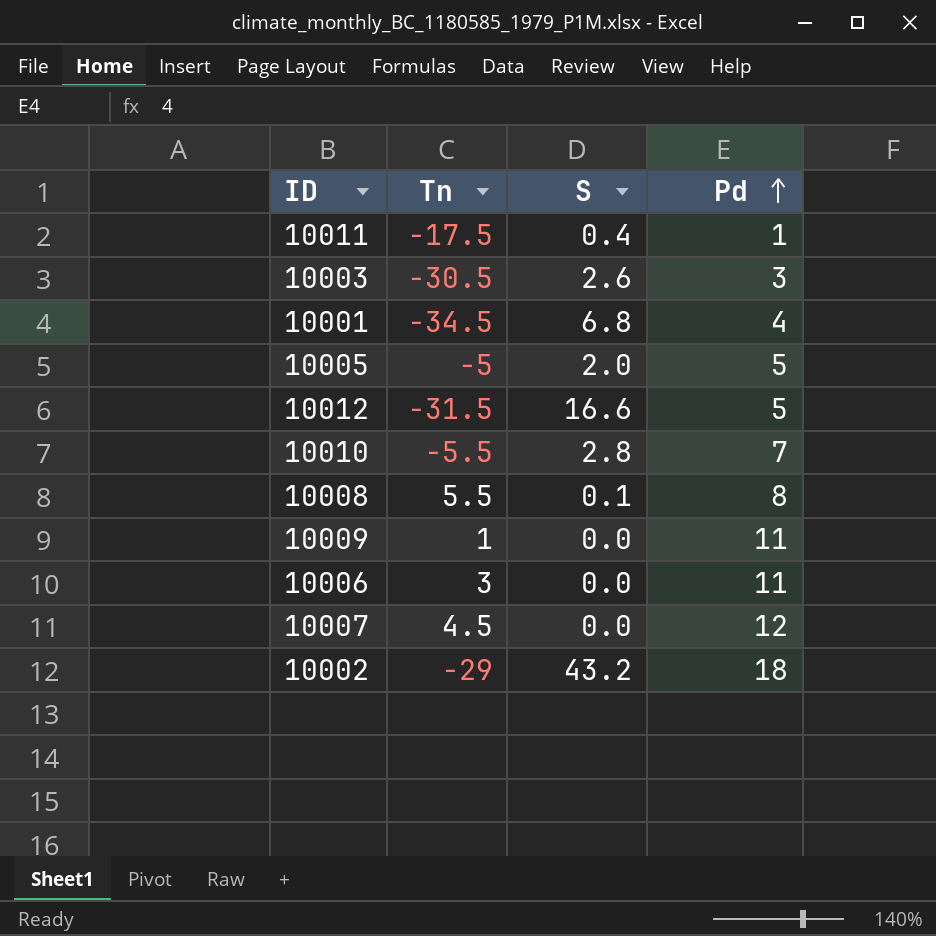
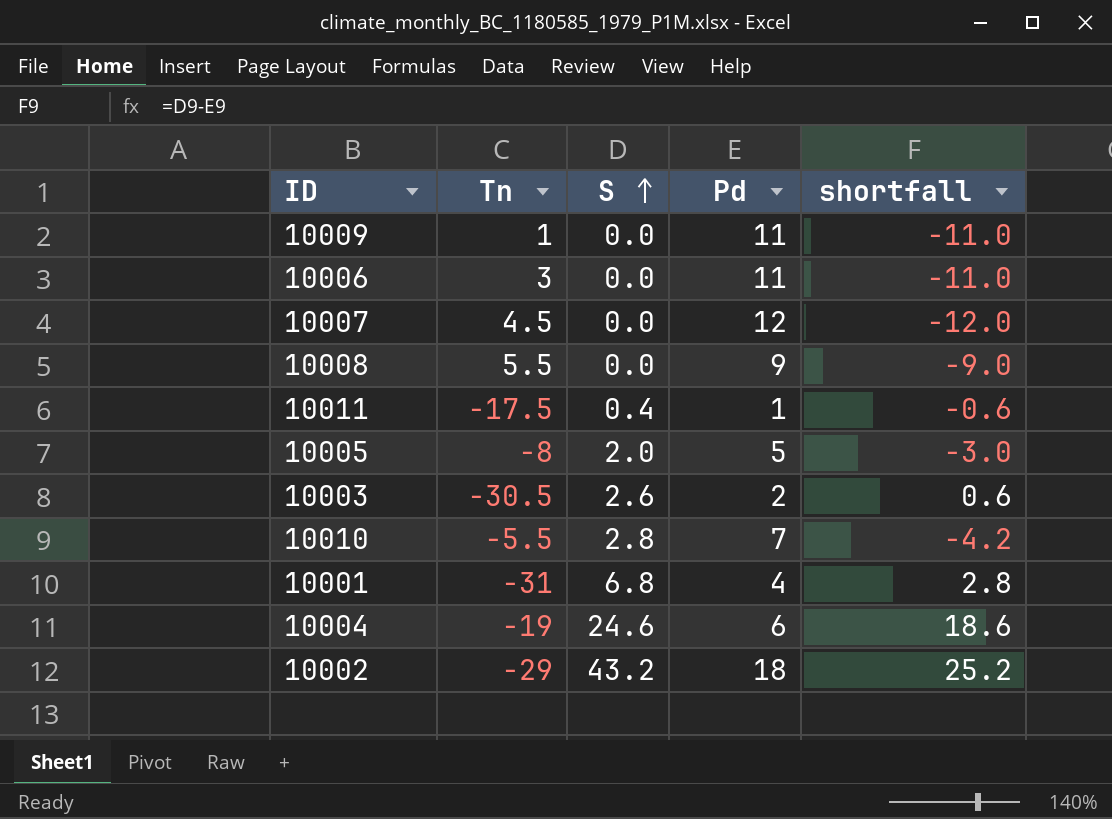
row order: Pd ascending -> S ascending
column shortfall | formula: none -> [S] - [Pd]
row 10012: -31.5 | 16.6 | 5 -> none
10008 | S: 0.1 -> 0.0
10008 | Pd: 8 -> 9
10005 | Tn: -5 -> -8
10003 | Pd: 3 -> 2
10001 | Tn: -34.5 -> -31
row 10004: none -> -19 | 24.6 | 6 | 18.6

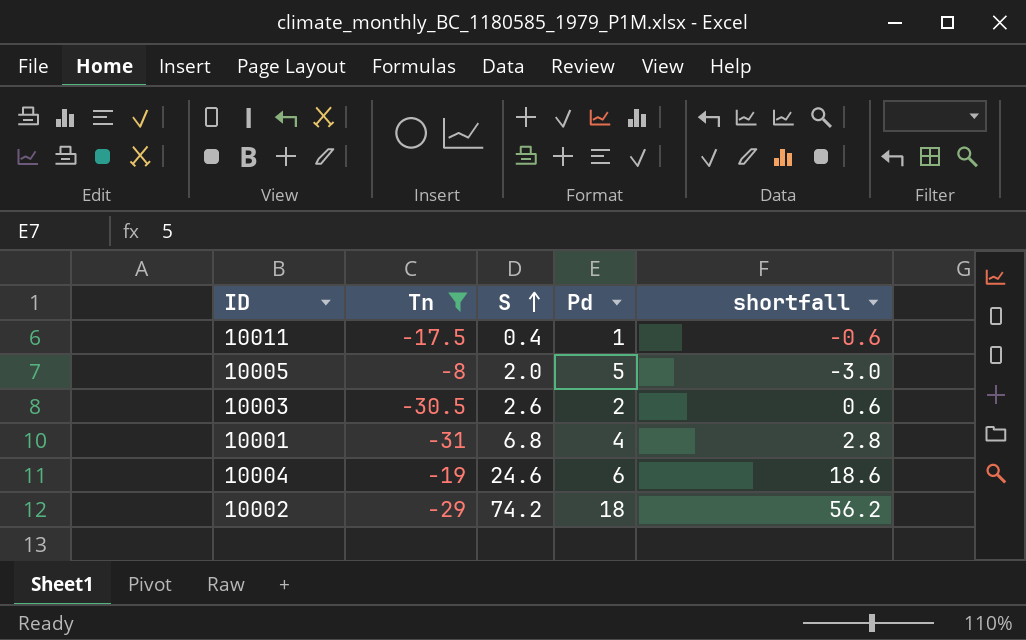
filter: none -> Tn <= -8
10002 | S: 43.2 -> 74.2
10002 | shortfall: 25.2 -> 56.2

